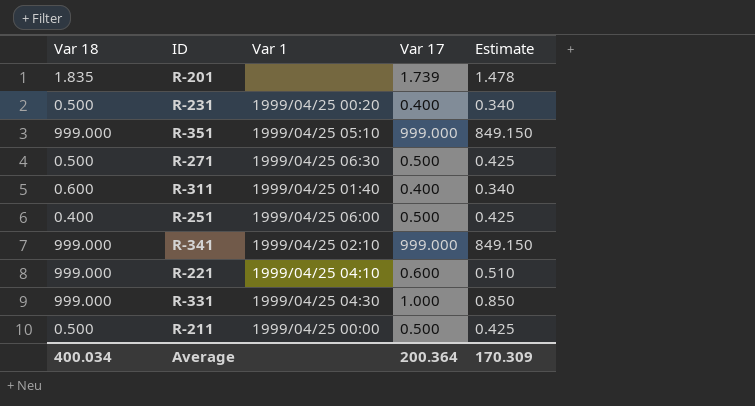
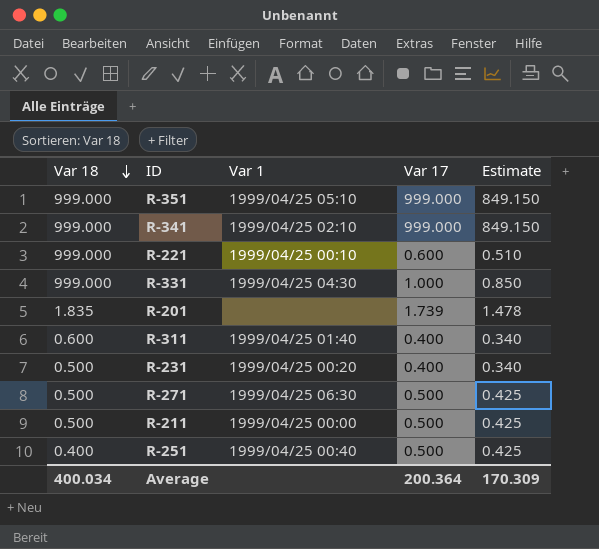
row order: none -> Var 18 descending
R-221 | Var 1: 1999/04/25 04:10 -> 1999/04/25 00:10
R-251 | Var 1: 1999/04/25 06:00 -> 1999/04/25 00:40

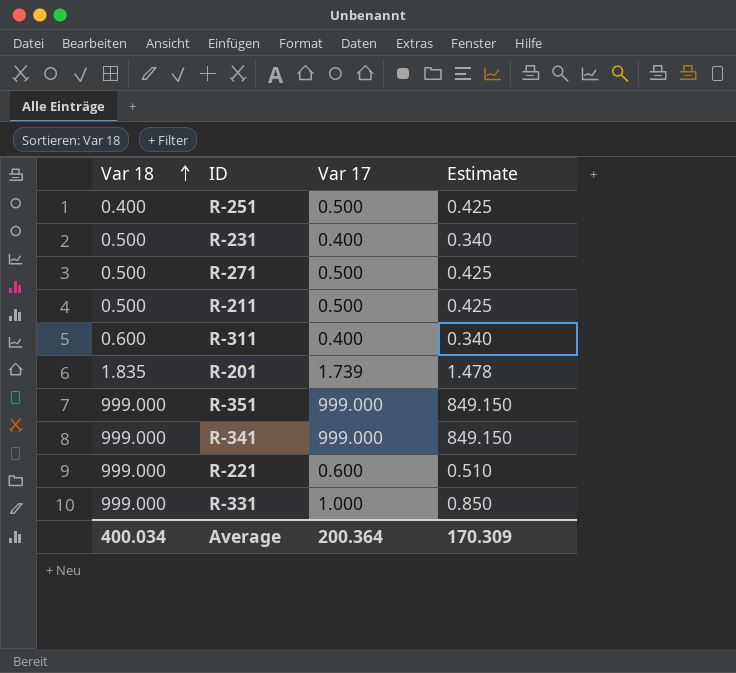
row order: Var 18 descending -> Var 18 ascending
column Var 1 | position: 3 -> none

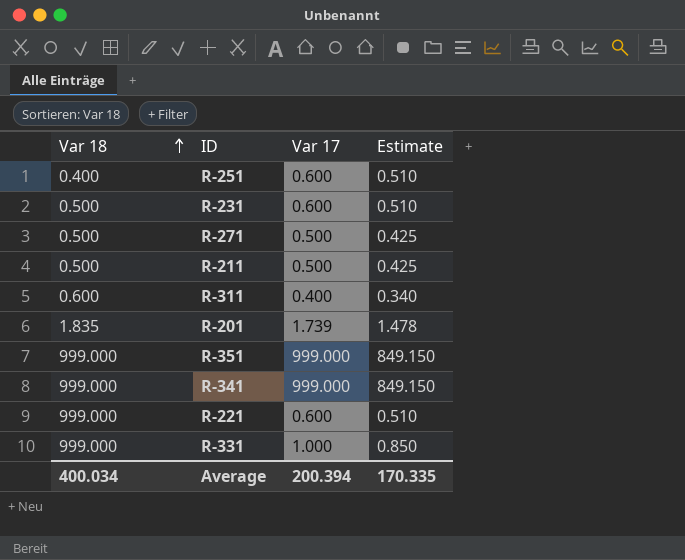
R-251 | Var 17: 0.500 -> 0.600
R-251 | Estimate: 0.425 -> 0.510
R-231 | Var 17: 0.400 -> 0.600
R-231 | Estimate: 0.340 -> 0.510
Average | Var 17: 200.364 -> 200.394
Average | Estimate: 170.309 -> 170.335

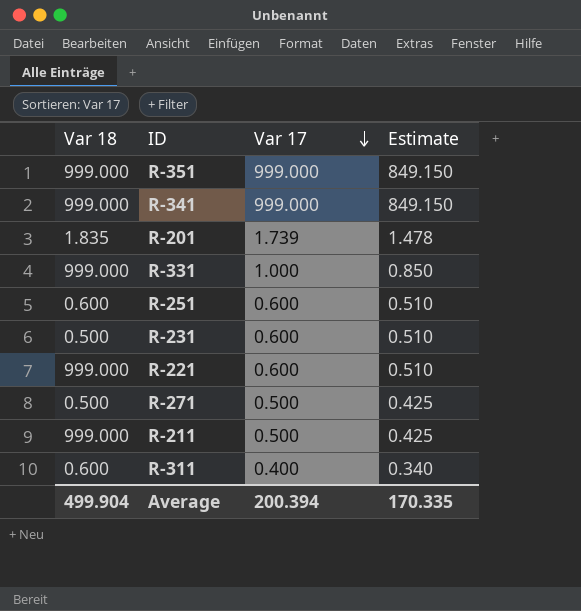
row order: Var 18 ascending -> Var 17 descending
R-251 | Var 18: 0.400 -> 0.600
R-211 | Var 18: 0.500 -> 999.000
Average | Var 18: 400.034 -> 499.904

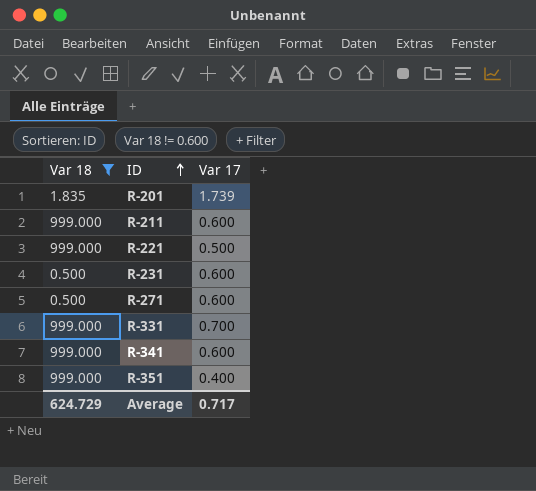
filter: none -> Var 18 != 0.600
row order: Var 17 descending -> ID ascending
column Estimate | formula: [Var 17] * 0.85 -> none
R-211 | Var 17: 0.500 -> 0.600
R-221 | Var 17: 0.600 -> 0.500
R-271 | Var 17: 0.500 -> 0.600
R-331 | Var 17: 1.000 -> 0.700
R-341 | Var 17: 999.000 -> 0.600
R-351 | Var 17: 999.000 -> 0.400
Average | Var 18: 499.904 -> 624.729
Average | Var 17: 200.394 -> 0.717

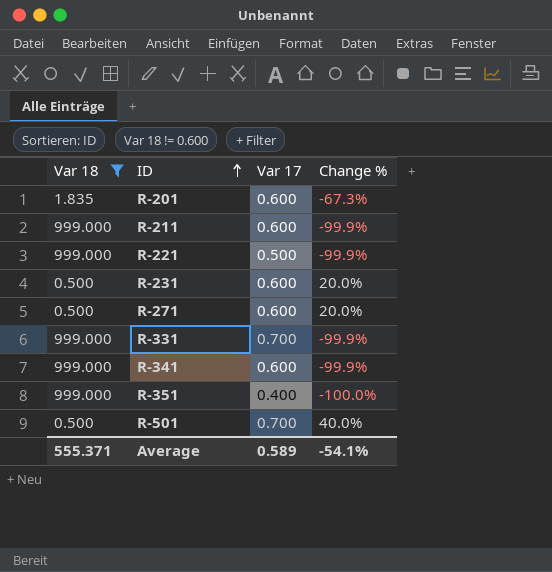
column Change % | formula: none -> ([Var 17] - [Var 18]) / [Var 18]
R-201 | Var 17: 1.739 -> 0.600
row R-501: none -> 0.500 | 0.700 | 40.0%
Average | Var 18: 624.729 -> 555.371
Average | Var 17: 0.717 -> 0.589

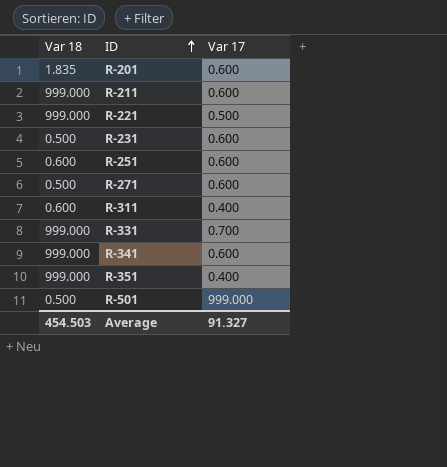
filter: Var 18 != 0.600 -> none
column Change % | formula: ([Var 17] - [Var 18]) / [Var 18] -> none
R-501 | Var 17: 0.700 -> 999.000
Average | Var 18: 555.371 -> 454.503
Average | Var 17: 0.589 -> 91.327

